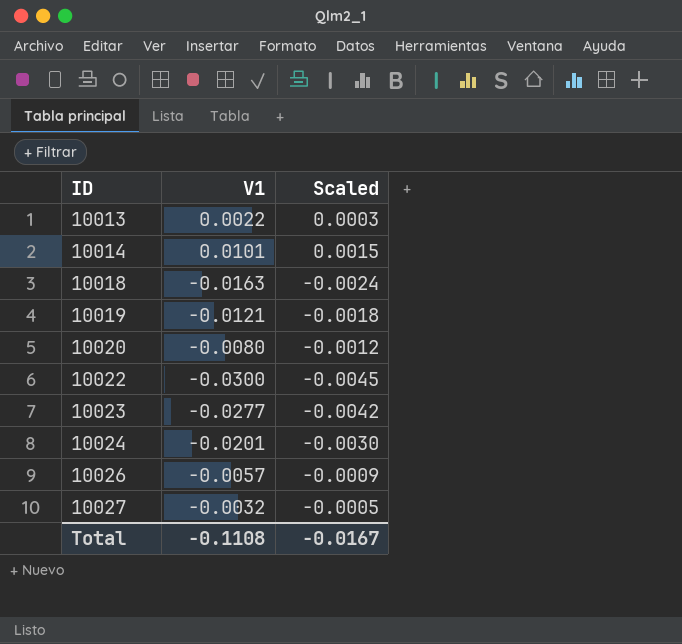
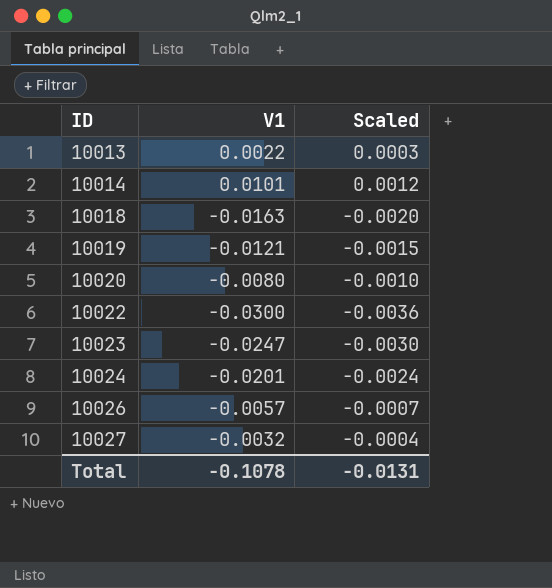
column Scaled | formula: [V1] * 0.15 -> [V1] * 0.12
10023 | V1: -0.0277 -> -0.0247
Total | V1: -0.1108 -> -0.1078
Total | Scaled: -0.0167 -> -0.0131

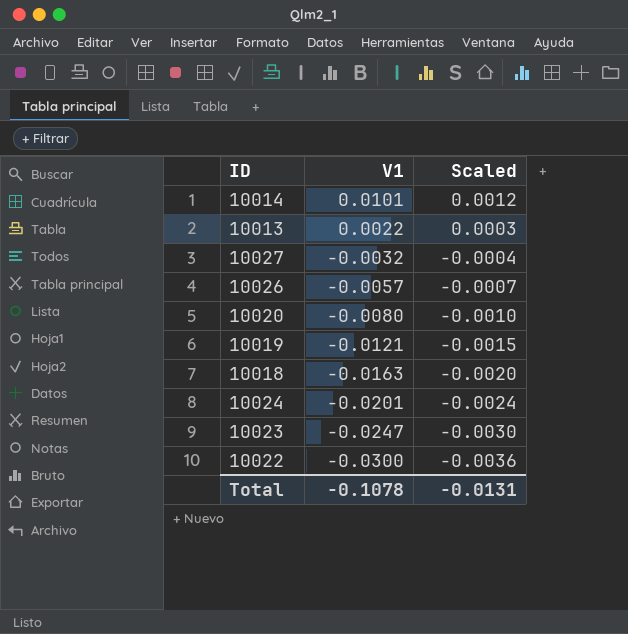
row order: ID ascending -> V1 descending

